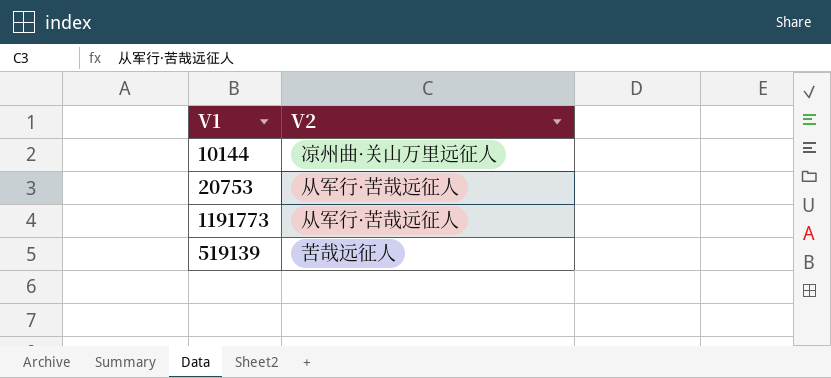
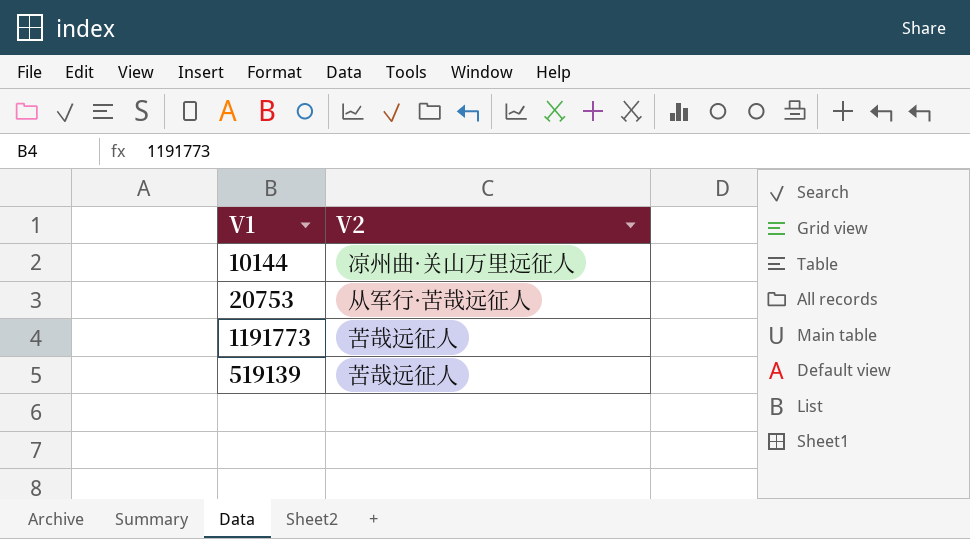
1191773 | V2: 从军行·苦哉远征人 -> 苦哉远征人

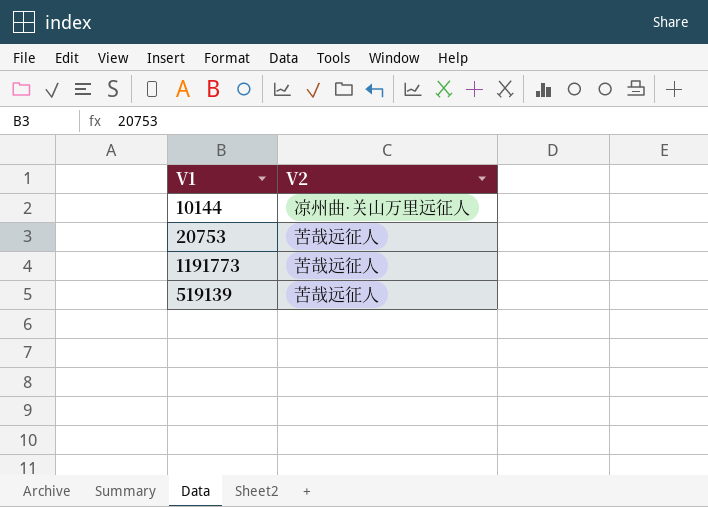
20753 | V2: 从军行·苦哉远征人 -> 苦哉远征人

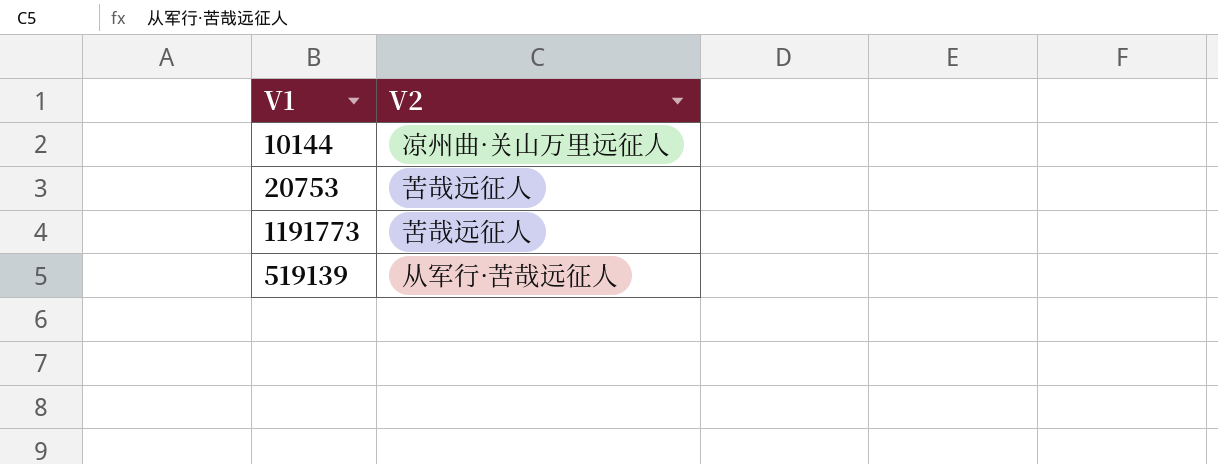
519139 | V2: 苦哉远征人 -> 从军行·苦哉远征人

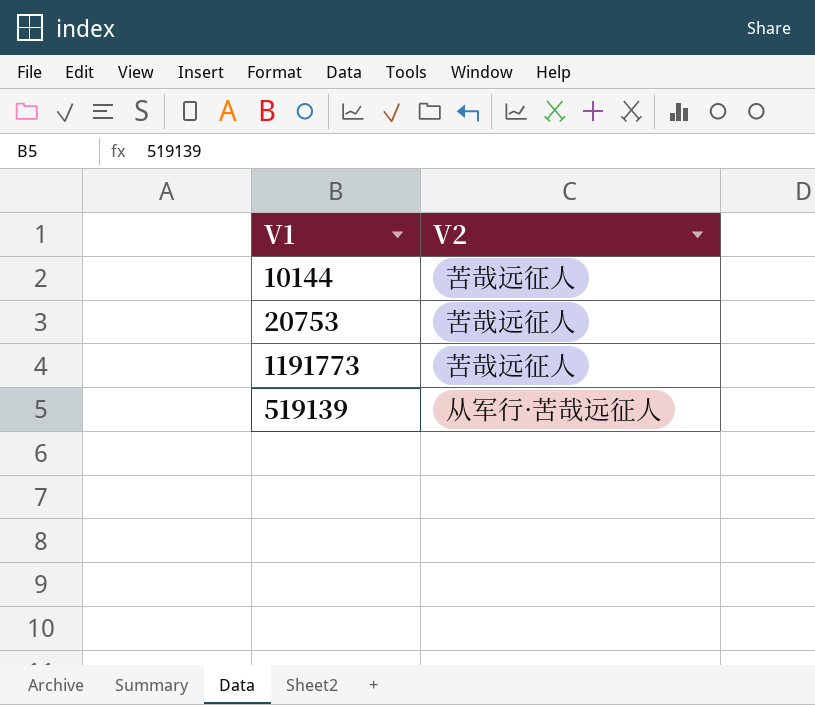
10144 | V2: 凉州曲·关山万里远征人 -> 苦哉远征人

